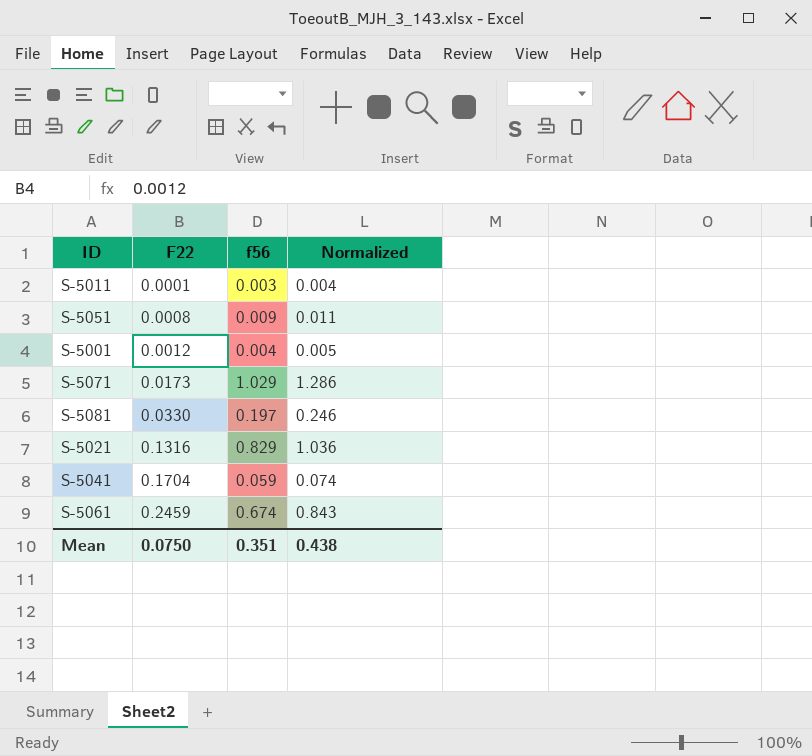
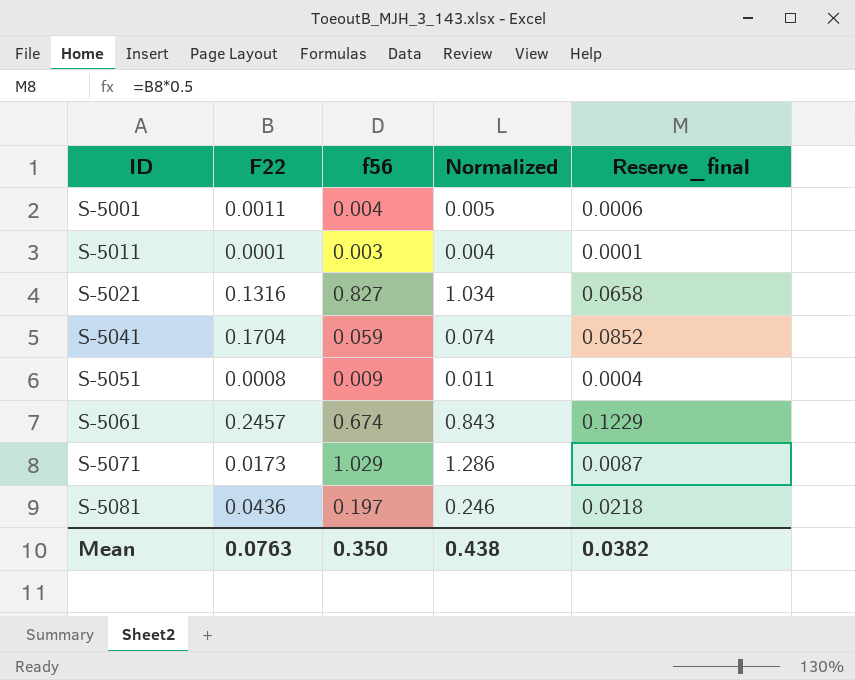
row order: F22 ascending -> ID ascending
column Reserve_final | formula: none -> [F22] * 0.5
S-5001 | F22: 0.0012 -> 0.0011
S-5021 | f56: 0.829 -> 0.827
S-5021 | Normalized: 1.036 -> 1.034
S-5061 | F22: 0.2459 -> 0.2457
S-5081 | F22: 0.0330 -> 0.0436
Mean | F22: 0.0750 -> 0.0763
Mean | f56: 0.351 -> 0.350

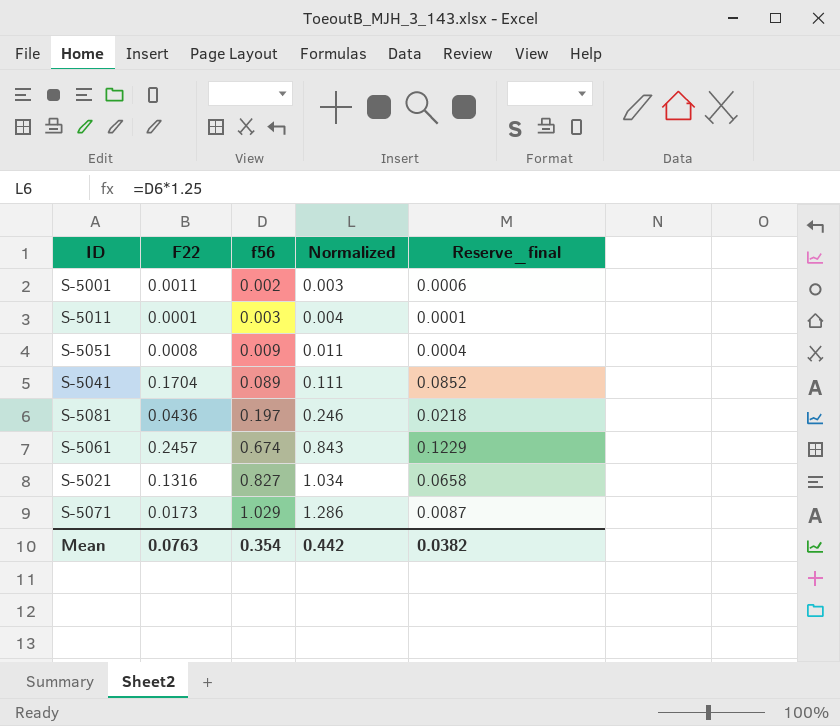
row order: ID ascending -> f56 ascending
S-5001 | f56: 0.004 -> 0.002
S-5001 | Normalized: 0.005 -> 0.003
S-5041 | f56: 0.059 -> 0.089
S-5041 | Normalized: 0.074 -> 0.111
Mean | f56: 0.350 -> 0.354
Mean | Normalized: 0.438 -> 0.442

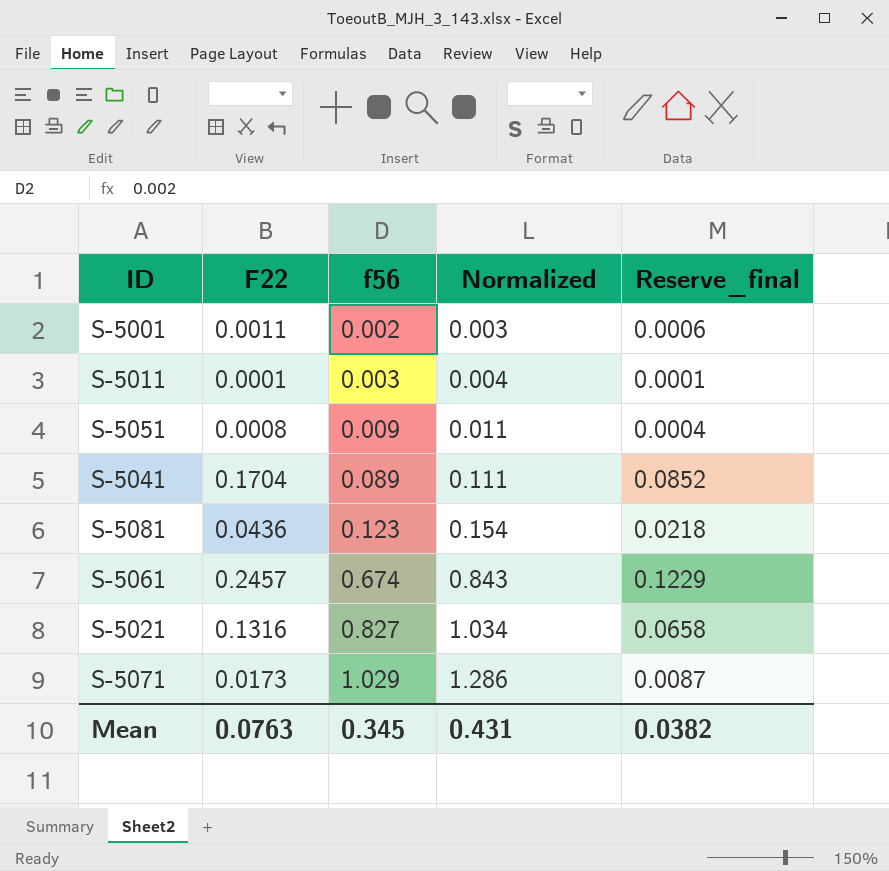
S-5081 | f56: 0.197 -> 0.123
S-5081 | Normalized: 0.246 -> 0.154
Mean | f56: 0.354 -> 0.345
Mean | Normalized: 0.442 -> 0.431

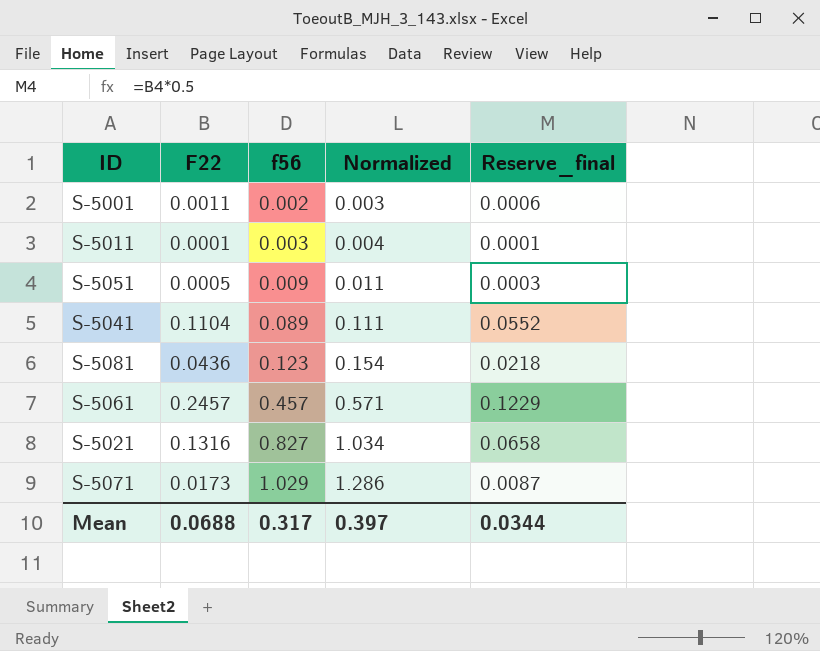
S-5051 | F22: 0.0008 -> 0.0005
S-5051 | Reserve_final: 0.0004 -> 0.0003
S-5041 | F22: 0.1704 -> 0.1104
S-5041 | Reserve_final: 0.0852 -> 0.0552
S-5061 | f56: 0.674 -> 0.457
S-5061 | Normalized: 0.843 -> 0.571
Mean | F22: 0.0763 -> 0.0688
Mean | f56: 0.345 -> 0.317
Mean | Normalized: 0.431 -> 0.397
Mean | Reserve_final: 0.0382 -> 0.0344

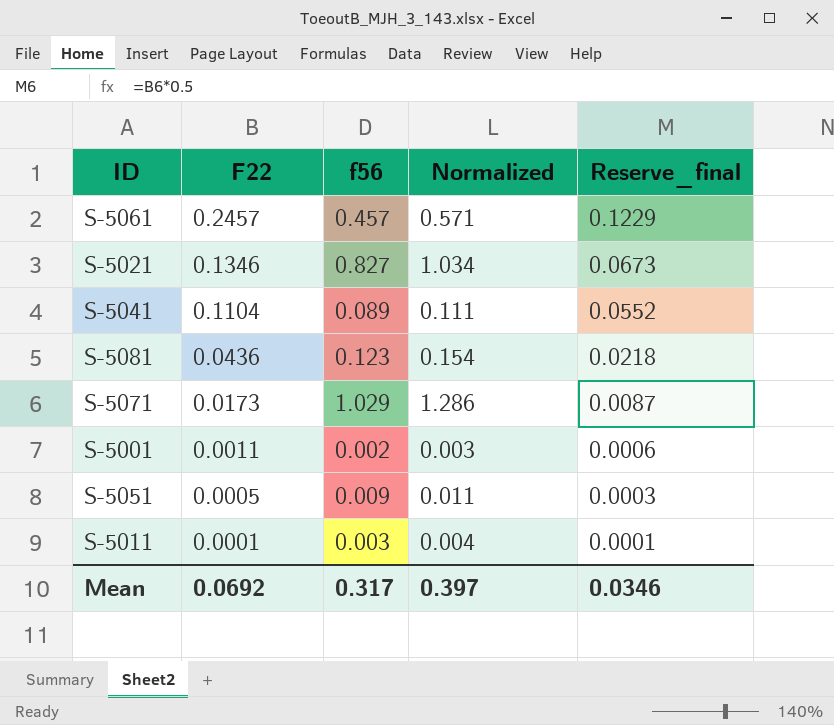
row order: f56 ascending -> F22 descending
S-5021 | F22: 0.1316 -> 0.1346
S-5021 | Reserve_final: 0.0658 -> 0.0673
Mean | F22: 0.0688 -> 0.0692
Mean | Reserve_final: 0.0344 -> 0.0346

